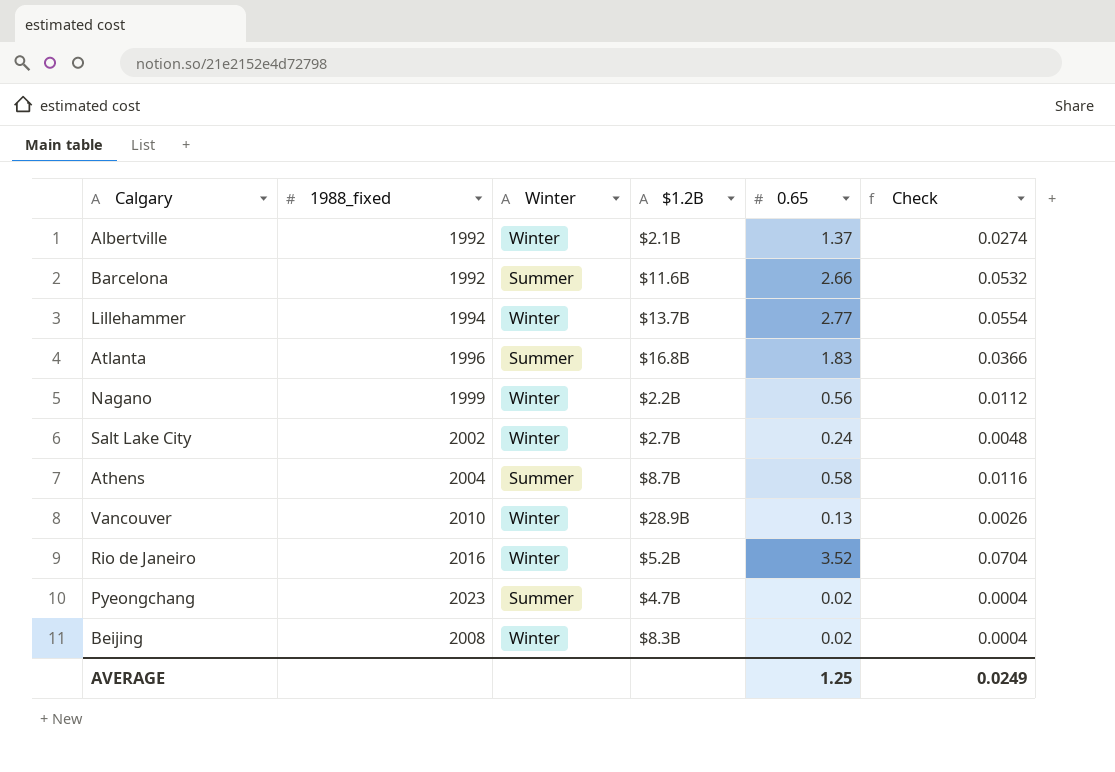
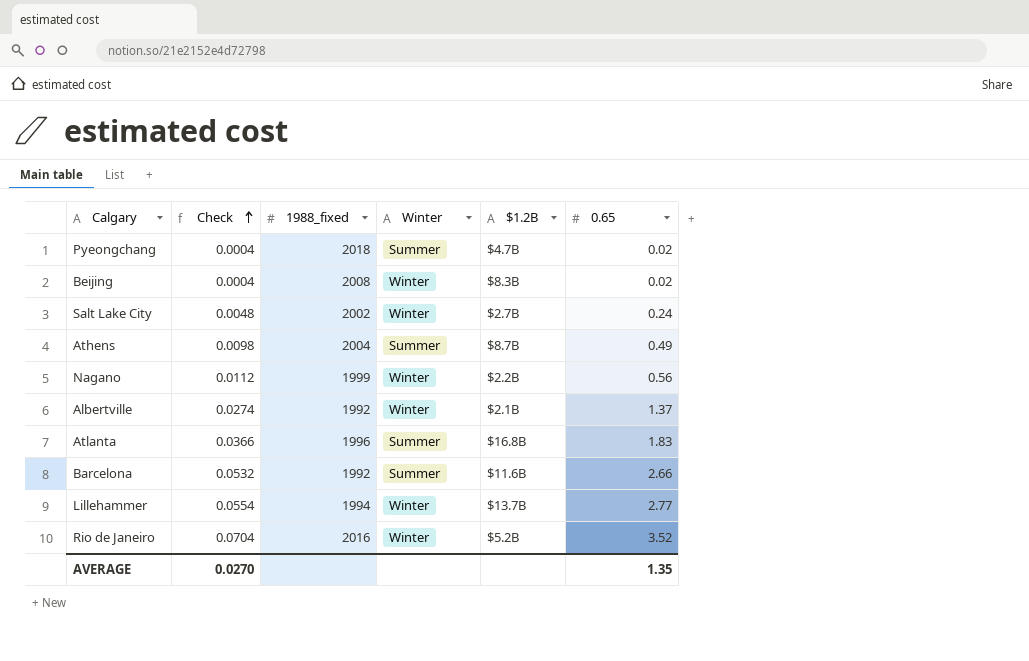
row order: none -> Check ascending
column Check | position: 6 -> 2
row Vancouver: 2010 | Winter | $28.9B | 0.13 | 0.0026 -> none
Pyeongchang | 1988_fixed: 2023 -> 2018
Athens | Check: 0.0116 -> 0.0098
Athens | 0.65: 0.58 -> 0.49
AVERAGE | Check: 0.0249 -> 0.0270
AVERAGE | 0.65: 1.25 -> 1.35

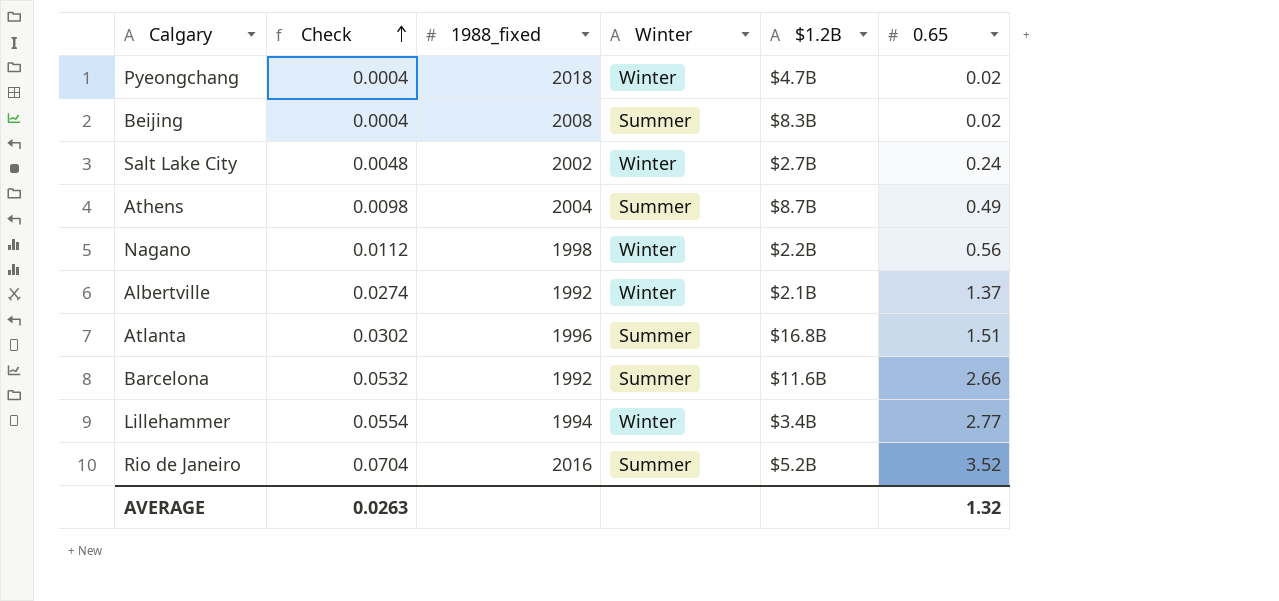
Pyeongchang | Winter: Summer -> Winter
Beijing | Winter: Winter -> Summer
Nagano | 1988_fixed: 1999 -> 1998
Atlanta | Check: 0.0366 -> 0.0302
Atlanta | 0.65: 1.83 -> 1.51
Lillehammer | $1.2B: $13.7B -> $3.4B
Rio de Janeiro | Winter: Winter -> Summer
AVERAGE | Check: 0.0270 -> 0.0263
AVERAGE | 0.65: 1.35 -> 1.32

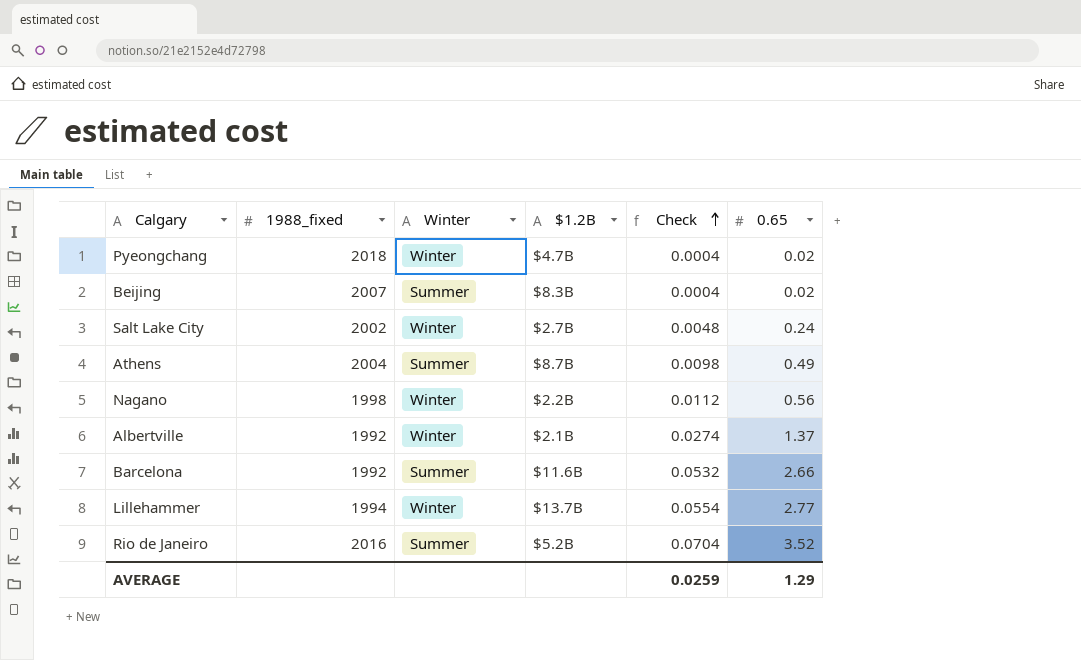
column Check | position: 2 -> 5
row Atlanta: 0.0302 | 1996 | Summer | $16.8B | 1.51 -> none
Beijing | 1988_fixed: 2008 -> 2007
Lillehammer | $1.2B: $3.4B -> $13.7B
AVERAGE | Check: 0.0263 -> 0.0259
AVERAGE | 0.65: 1.32 -> 1.29

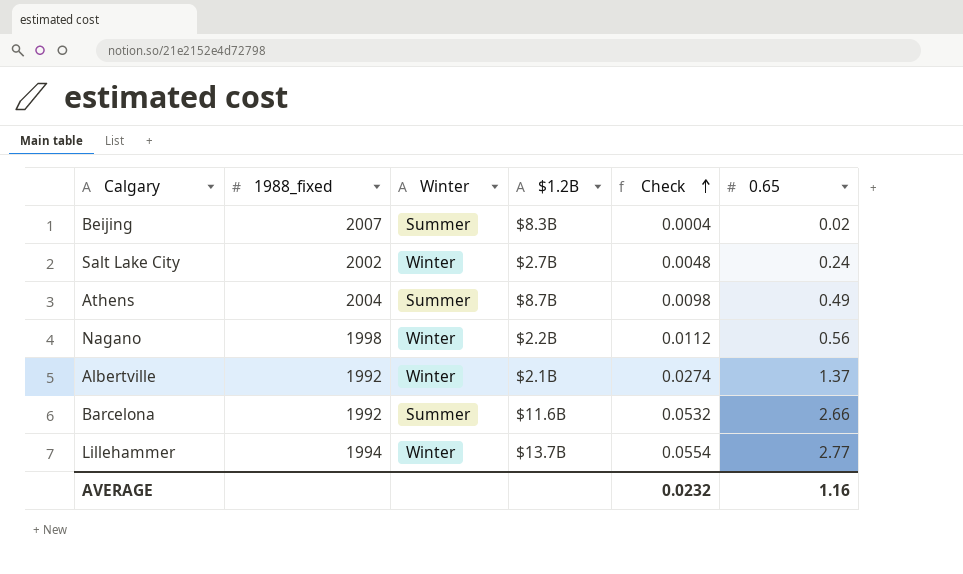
row Pyeongchang: 2018 | Winter | $4.7B | 0.0004 | 0.02 -> none
row Rio de Janeiro: 2016 | Summer | $5.2B | 0.0704 | 3.52 -> none
AVERAGE | Check: 0.0259 -> 0.0232
AVERAGE | 0.65: 1.29 -> 1.16

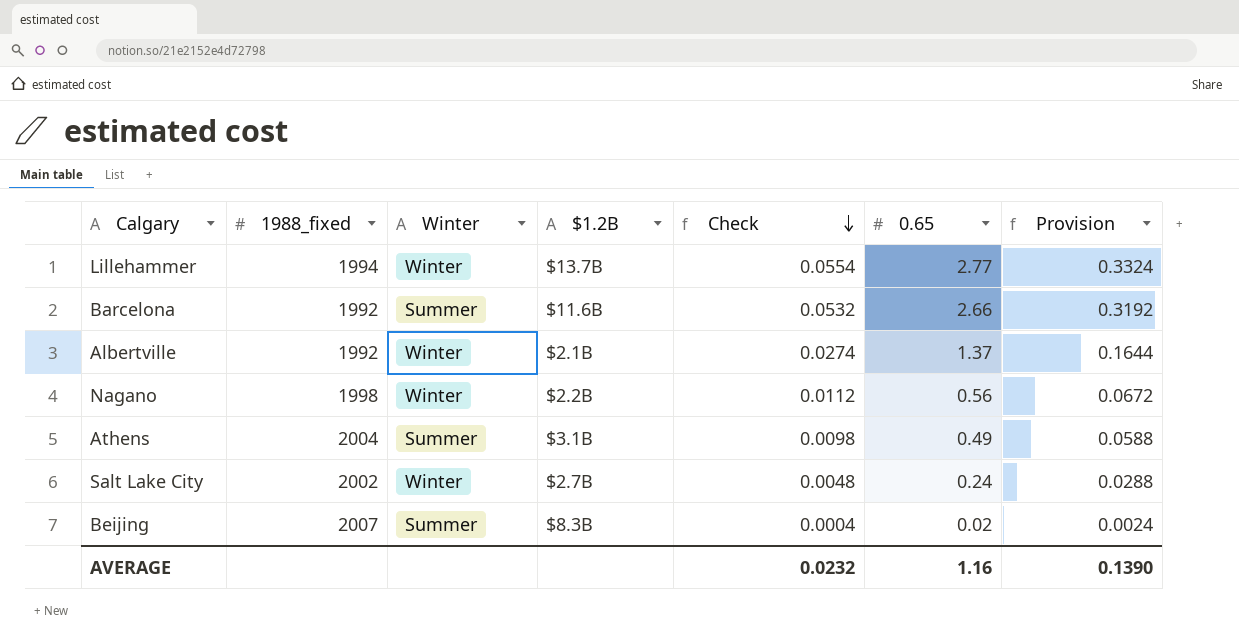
row order: Check ascending -> Check descending
column Provision | formula: none -> [0.65] * 0.12
Athens | $1.2B: $8.7B -> $3.1B

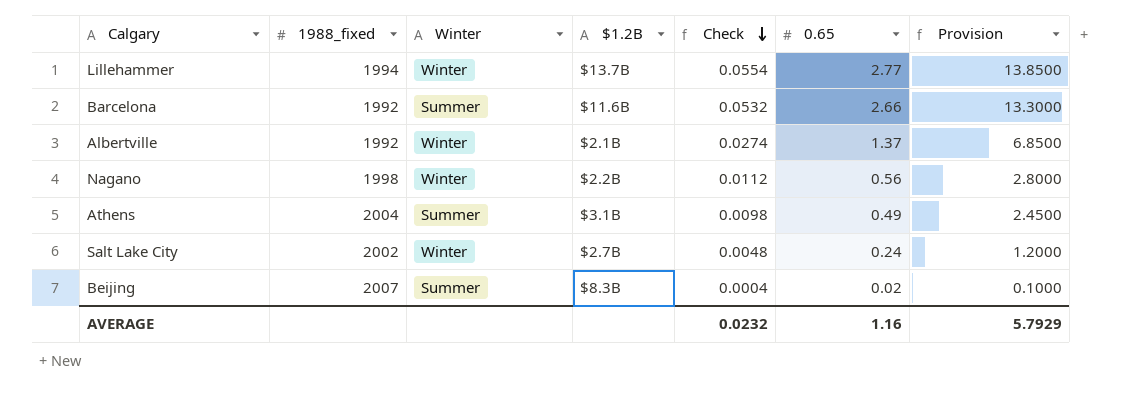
column Provision | formula: [0.65] * 0.12 -> [0.65] * 5
AVERAGE | Provision: 0.1390 -> 5.7929

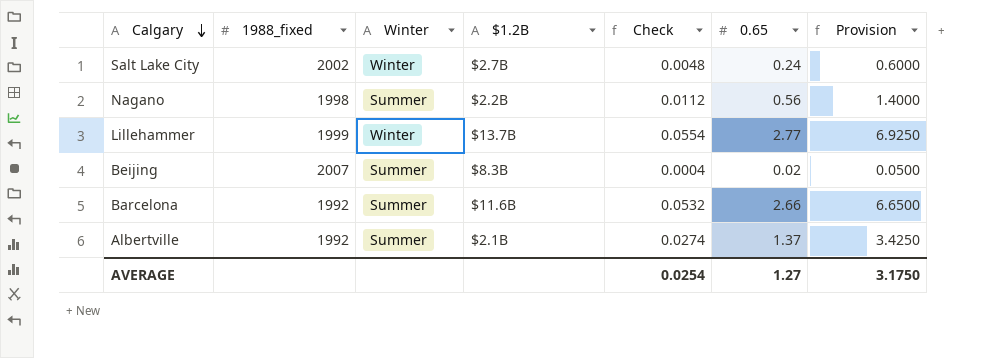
row order: Check descending -> Calgary descending
column Provision | formula: [0.65] * 5 -> [0.65] * 2.5
row Athens: 2004 | Summer | $3.1B | 0.0098 | 0.49 | 2.4500 -> none
Nagano | Winter: Winter -> Summer
Lillehammer | 1988_fixed: 1994 -> 1999
Albertville | Winter: Winter -> Summer
AVERAGE | Check: 0.0232 -> 0.0254
AVERAGE | 0.65: 1.16 -> 1.27
AVERAGE | Provision: 5.7929 -> 3.1750

